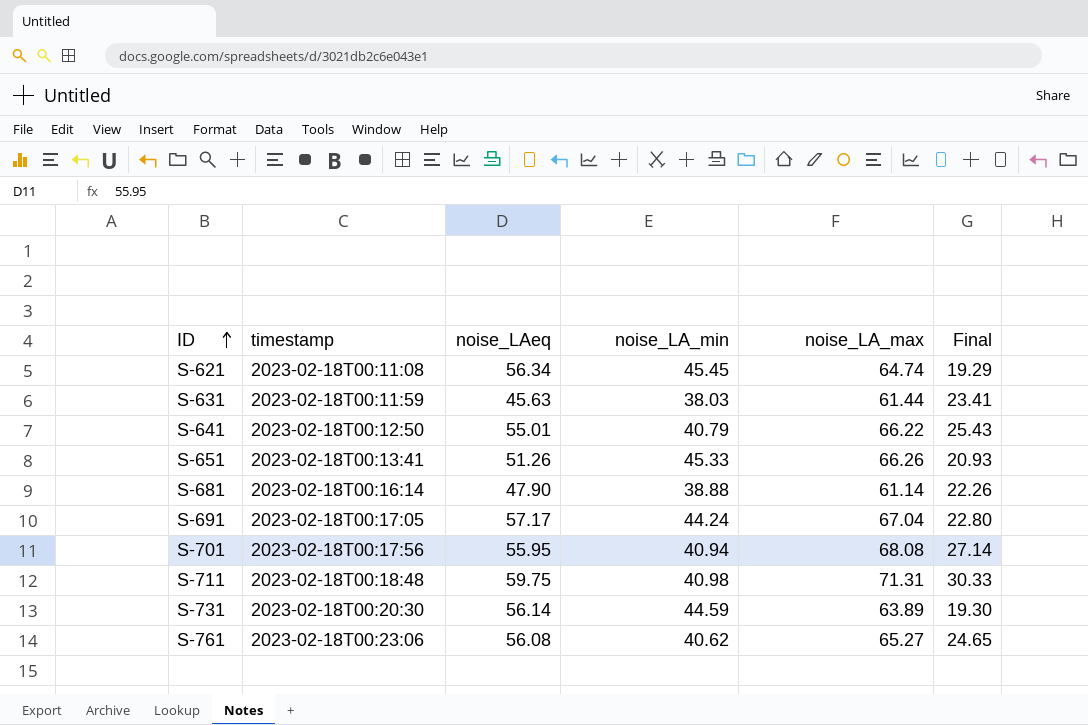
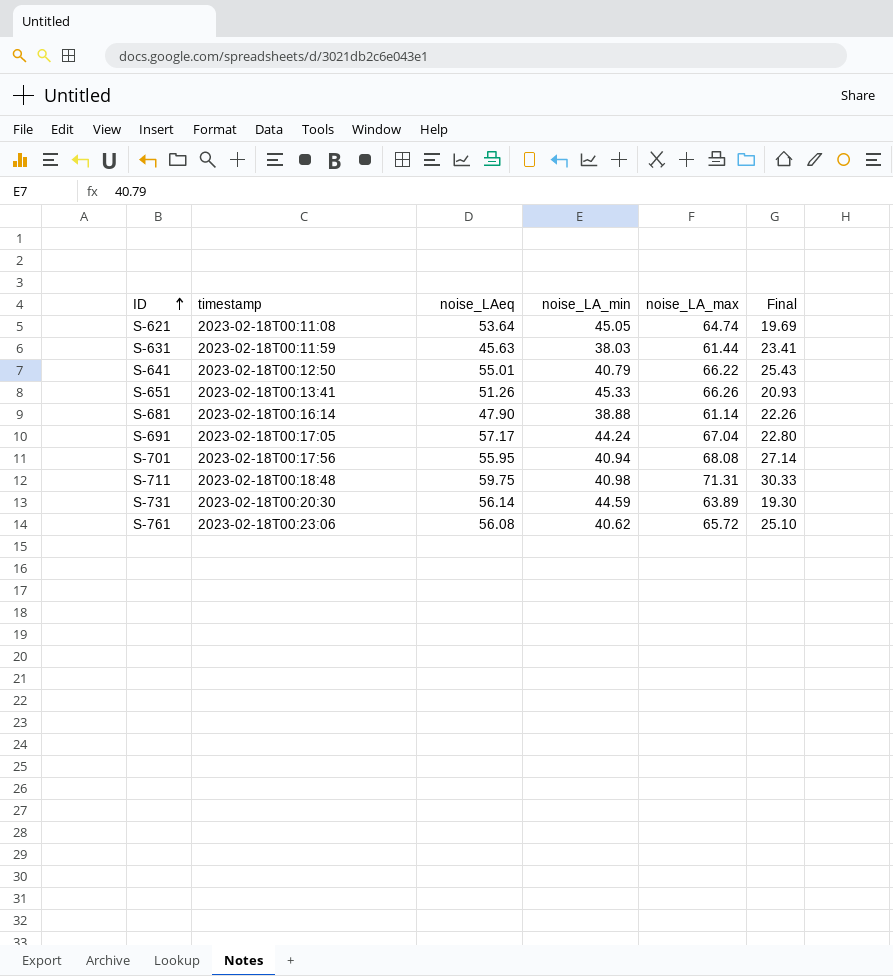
S-621 | noise_LAeq: 56.34 -> 53.64
S-621 | noise_LA_min: 45.45 -> 45.05
S-621 | Final: 19.29 -> 19.69
S-761 | noise_LA_max: 65.27 -> 65.72
S-761 | Final: 24.65 -> 25.10

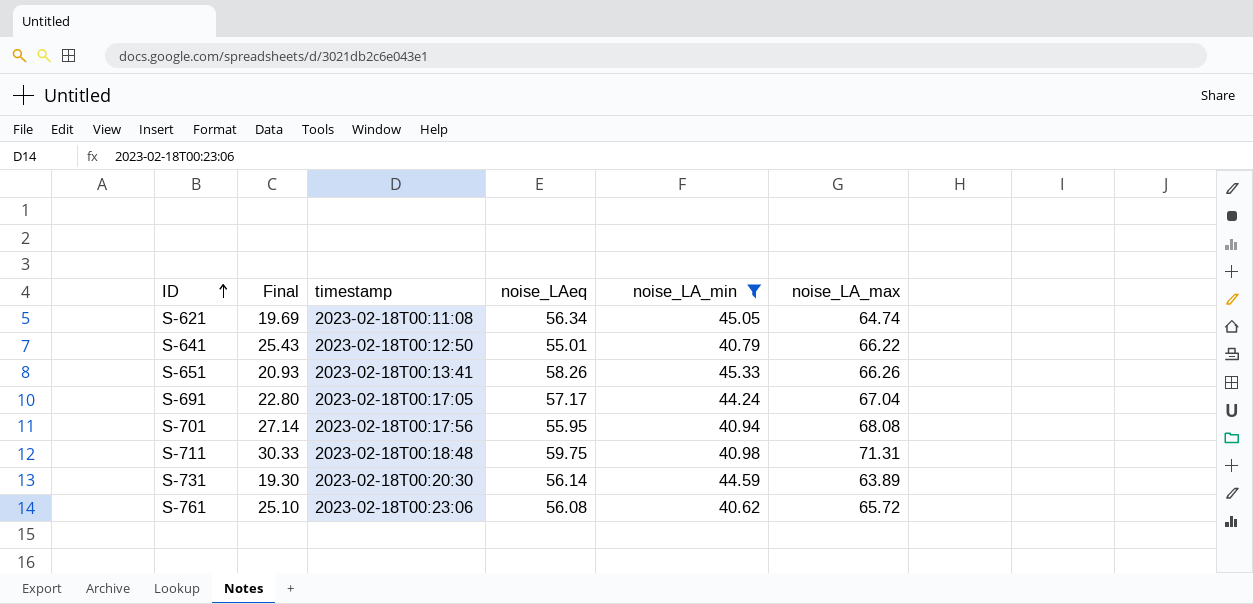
filter: none -> noise_LA_min >= 40.62
column Final | position: 6 -> 2
S-621 | noise_LAeq: 53.64 -> 56.34
S-651 | noise_LAeq: 51.26 -> 58.26

